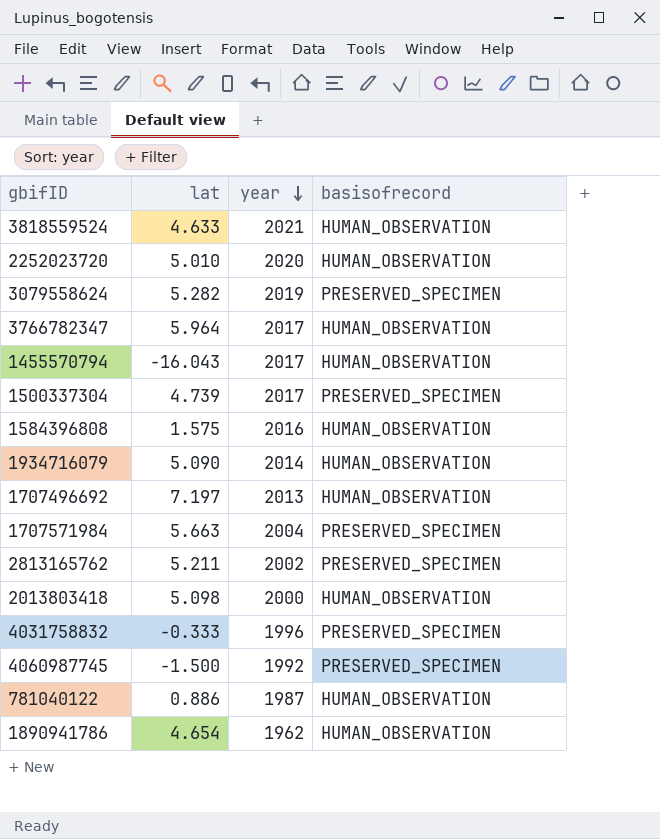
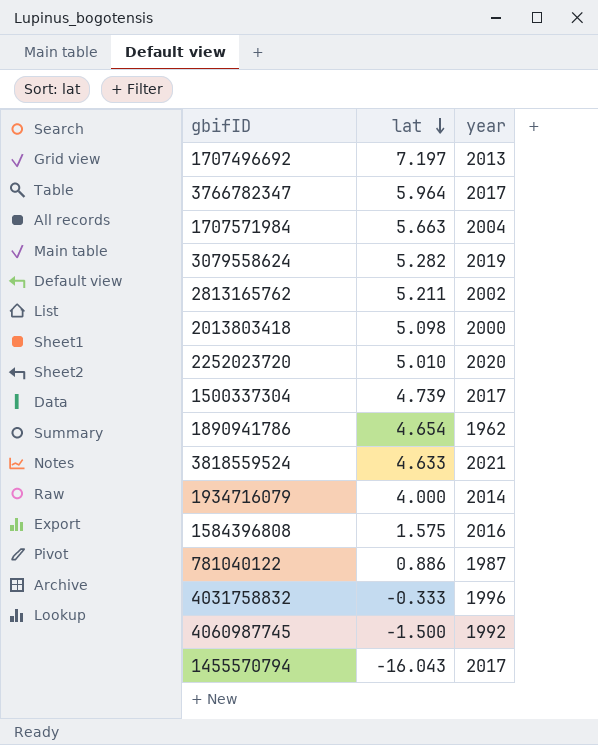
row order: year descending -> lat descending
column basisofrecord | position: 4 -> none
1934716079 | lat: 5.090 -> 4.000

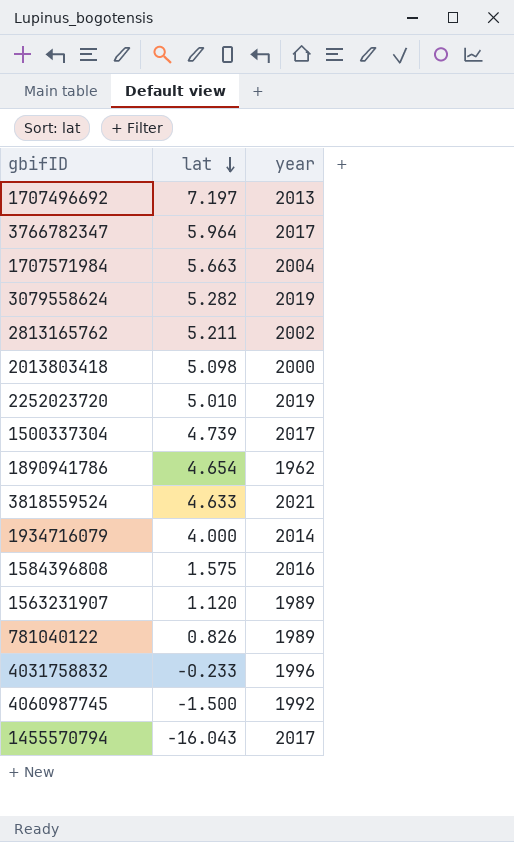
2252023720 | year: 2020 -> 2019
row 1563231907: none -> 1.120 | 1989
781040122 | lat: 0.886 -> 0.826
781040122 | year: 1987 -> 1989
4031758832 | lat: -0.333 -> -0.233

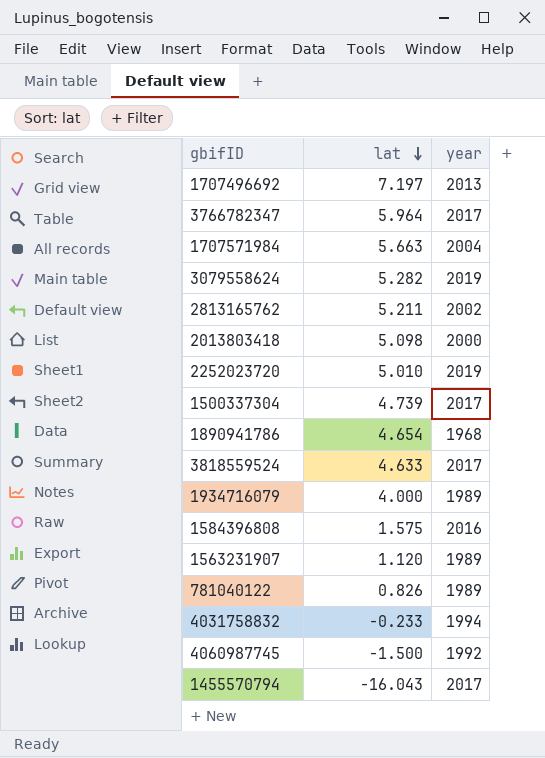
1890941786 | year: 1962 -> 1968
3818559524 | year: 2021 -> 2017
1934716079 | year: 2014 -> 1989
4031758832 | year: 1996 -> 1994

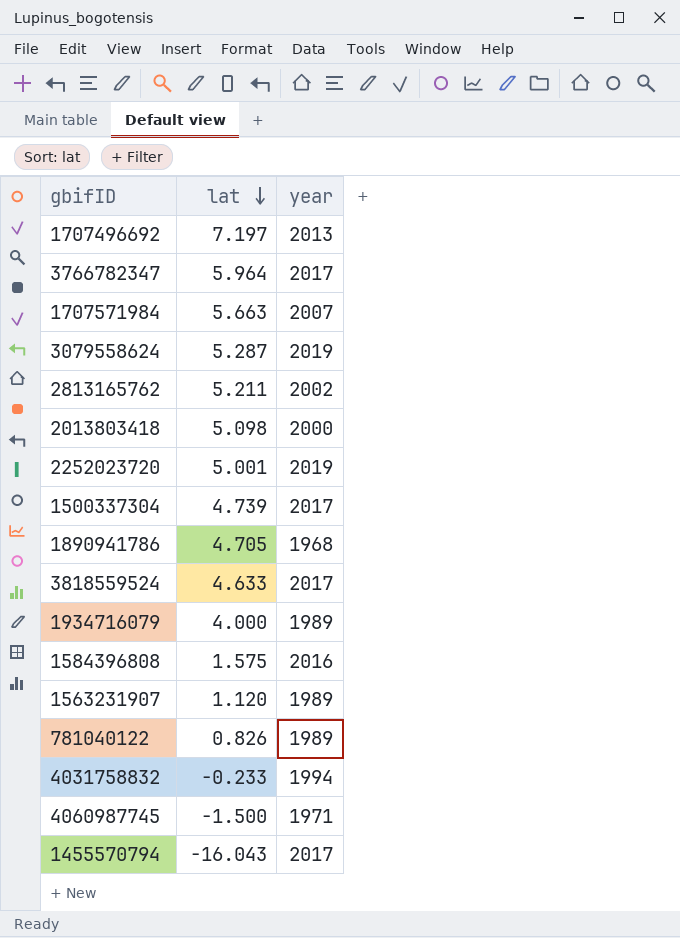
1707571984 | year: 2004 -> 2007
3079558624 | lat: 5.282 -> 5.287
2252023720 | lat: 5.010 -> 5.001
1890941786 | lat: 4.654 -> 4.705
4060987745 | year: 1992 -> 1971

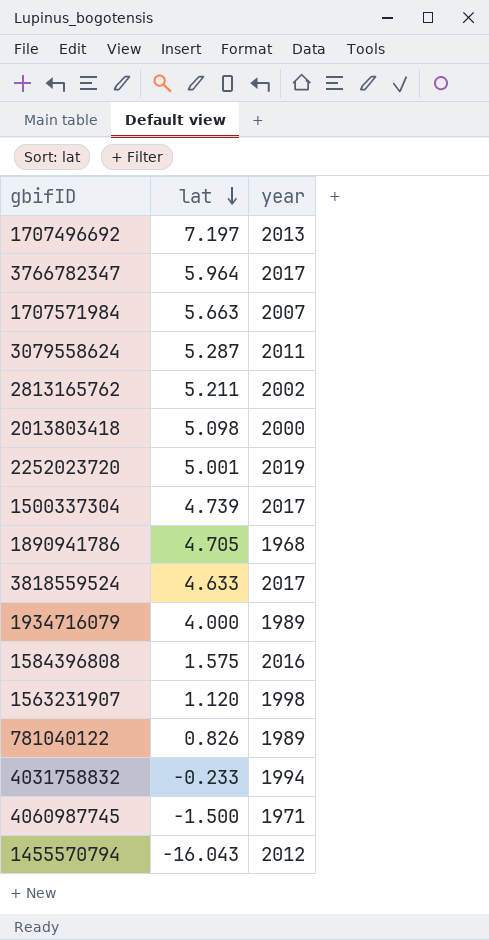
3079558624 | year: 2019 -> 2011
1563231907 | year: 1989 -> 1998
1455570794 | year: 2017 -> 2012

